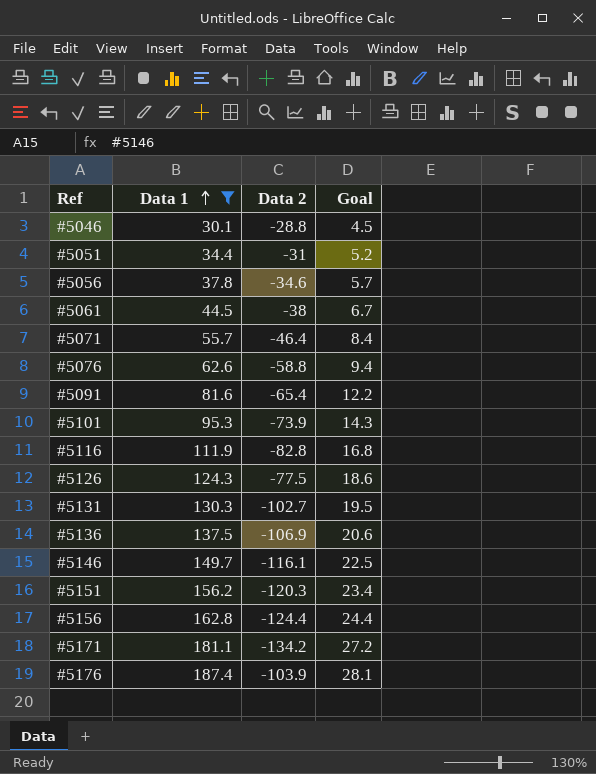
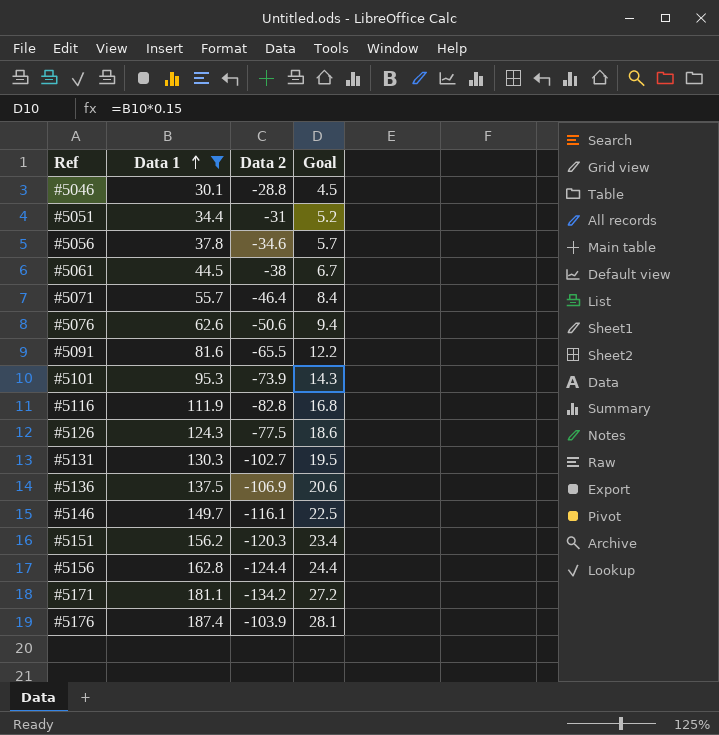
#5076 | Data 2: -58.8 -> -50.6
#5091 | Data 2: -65.4 -> -65.5

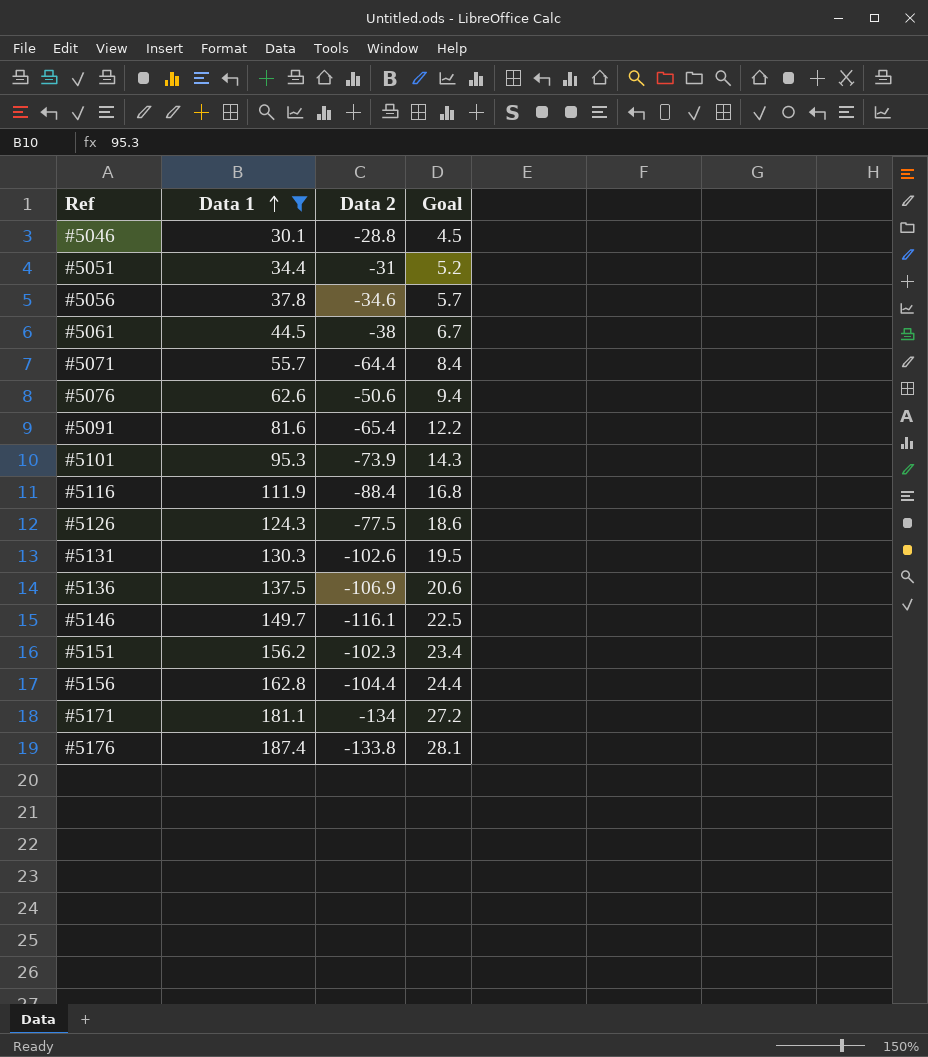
#5071 | Data 2: -46.4 -> -64.4
#5091 | Data 2: -65.5 -> -65.4
#5116 | Data 2: -82.8 -> -88.4
#5131 | Data 2: -102.7 -> -102.6
#5151 | Data 2: -120.3 -> -102.3
#5156 | Data 2: -124.4 -> -104.4
#5171 | Data 2: -134.2 -> -134
#5176 | Data 2: -103.9 -> -133.8

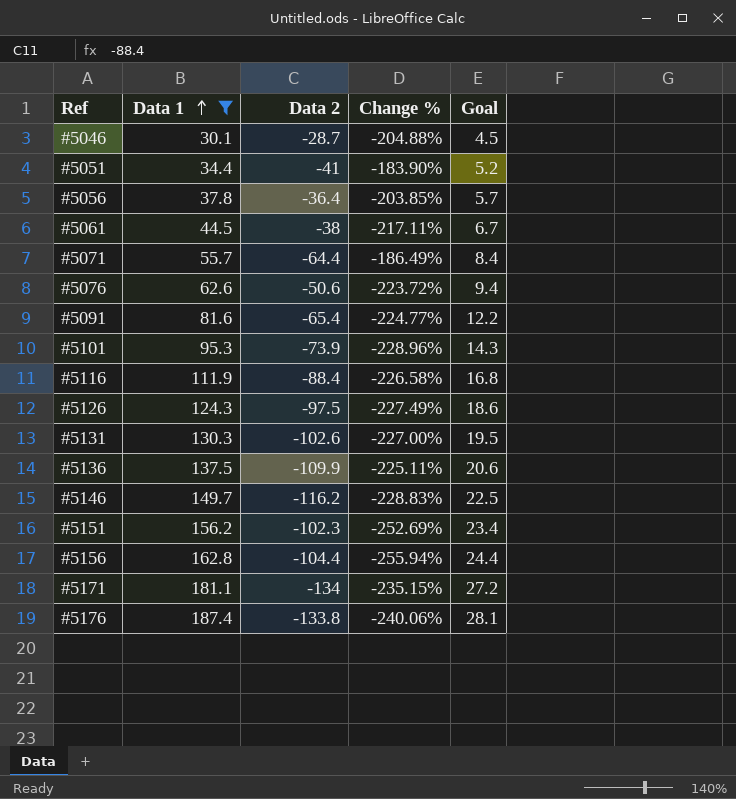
column Change % | formula: none -> ([Data 1] - [Data 2]) / [Data 2]
#5046 | Data 2: -28.8 -> -28.7
#5051 | Data 2: -31 -> -41
#5056 | Data 2: -34.6 -> -36.4
#5126 | Data 2: -77.5 -> -97.5
#5136 | Data 2: -106.9 -> -109.9
#5146 | Data 2: -116.1 -> -116.2

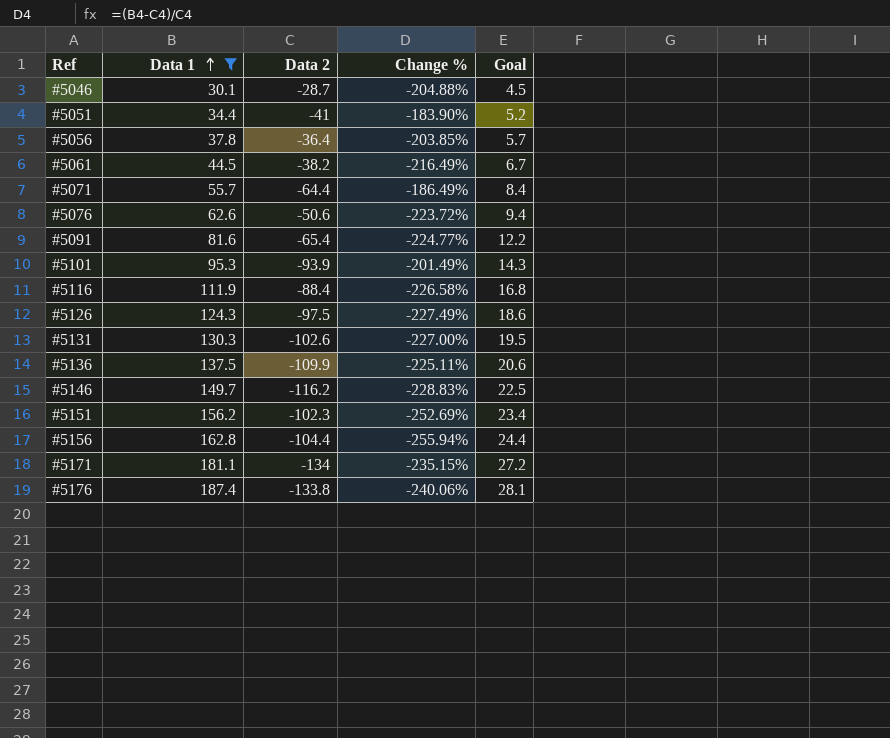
#5061 | Data 2: -38 -> -38.2
#5061 | Change %: -217.11% -> -216.49%
#5101 | Data 2: -73.9 -> -93.9
#5101 | Change %: -228.96% -> -201.49%

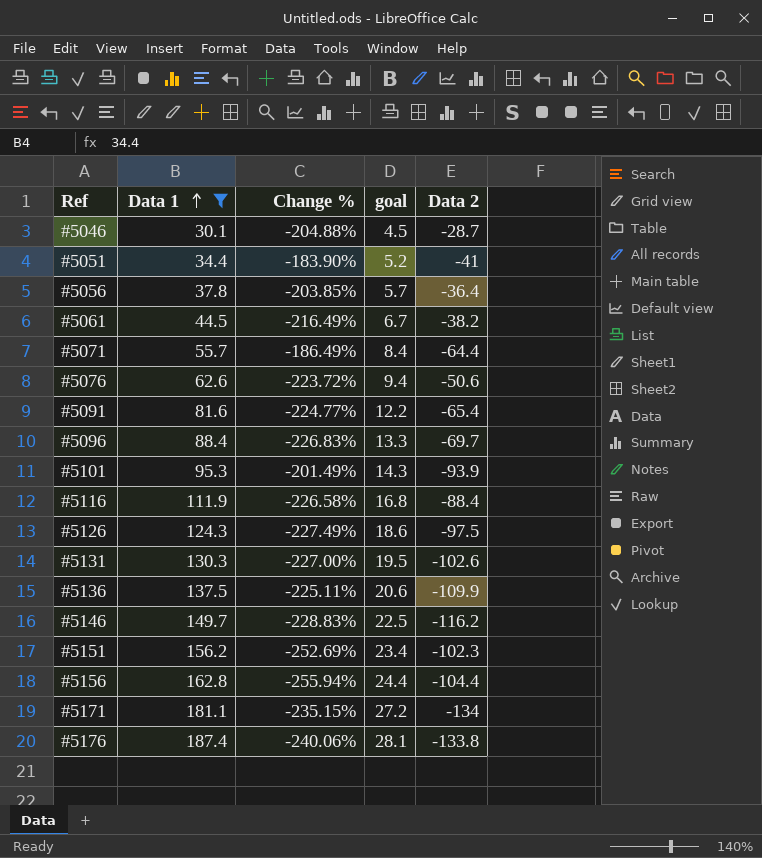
column name: Goal -> goal
column Data 2 | position: 3 -> 5
row #5096: none -> 88.4 | -226.83% | 13.3 | -69.7

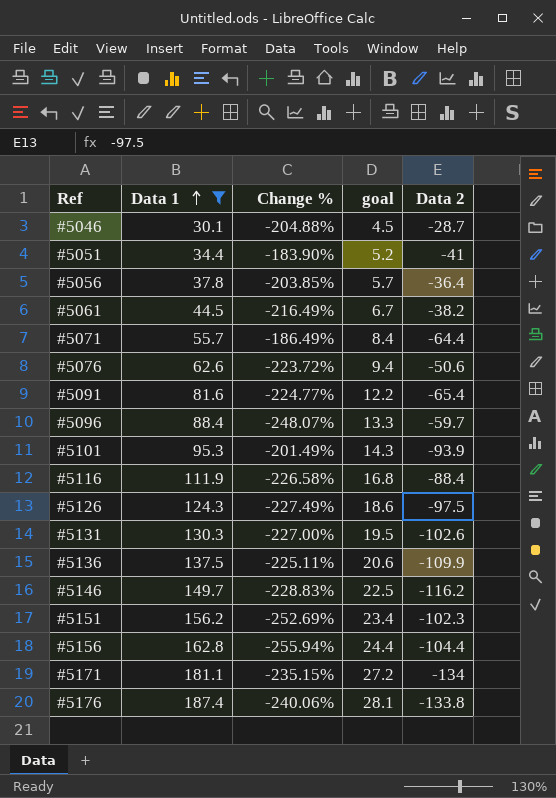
#5096 | Change %: -226.83% -> -248.07%
#5096 | Data 2: -69.7 -> -59.7

